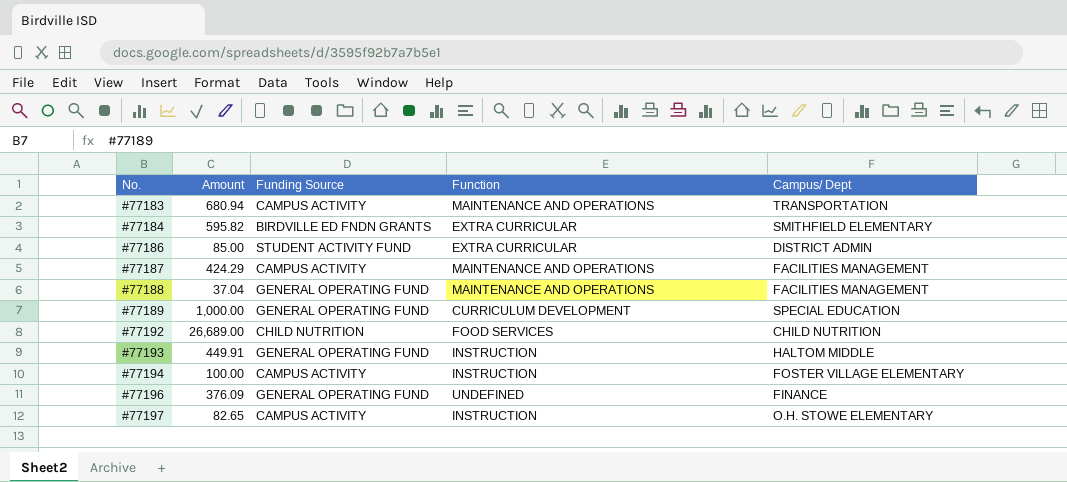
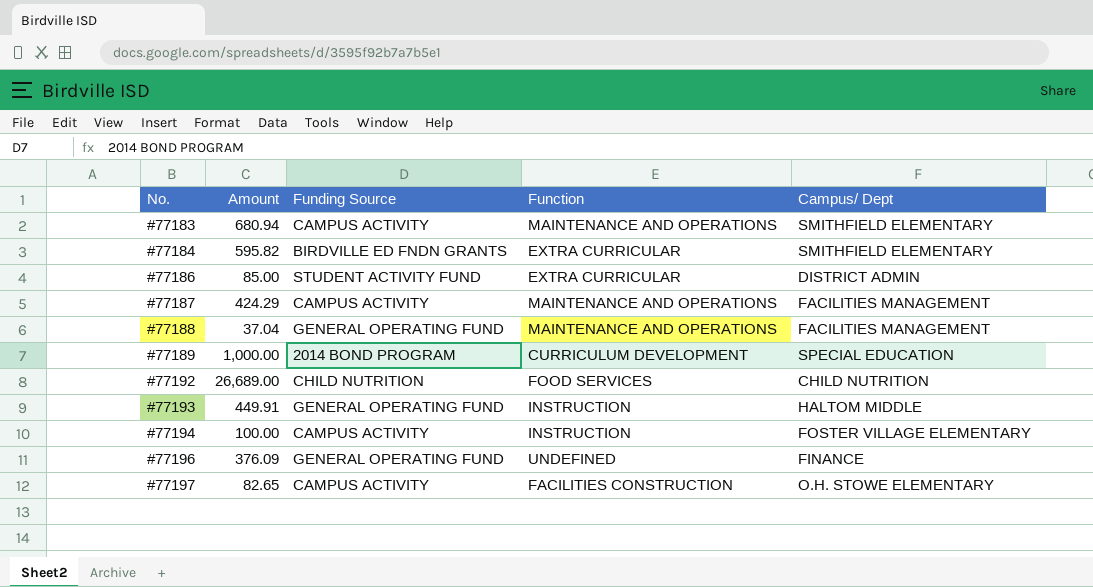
#77183 | Campus/ Dept: TRANSPORTATION -> SMITHFIELD ELEMENTARY
#77189 | Funding Source: GENERAL OPERATING FUND -> 2014 BOND PROGRAM
#77197 | Function: INSTRUCTION -> FACILITIES CONSTRUCTION

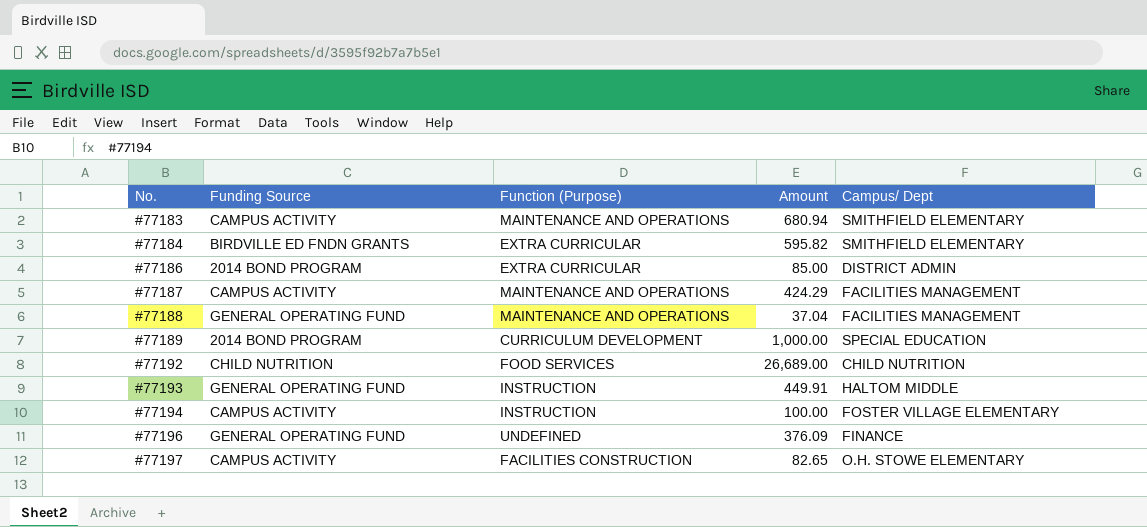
column name: Function -> Function (Purpose)
column Amount | position: 2 -> 4
#77186 | Funding Source: STUDENT ACTIVITY FUND -> 2014 BOND PROGRAM

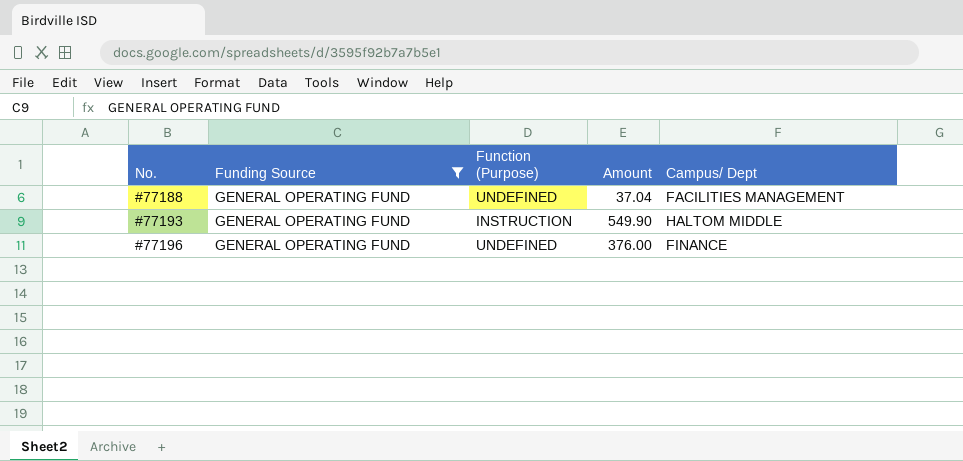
filter: none -> Funding Source = GENERAL OPERATING FUND
#77188 | Function (Purpose): MAINTENANCE AND OPERATIONS -> UNDEFINED
#77193 | Amount: 449.91 -> 549.90
#77196 | Amount: 376.09 -> 376.00

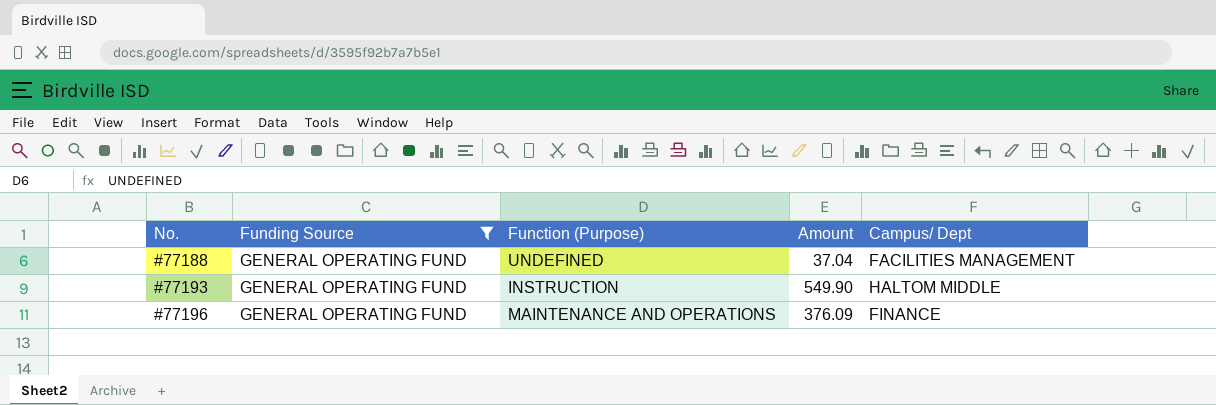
#77196 | Function (Purpose): UNDEFINED -> MAINTENANCE AND OPERATIONS
#77196 | Amount: 376.00 -> 376.09

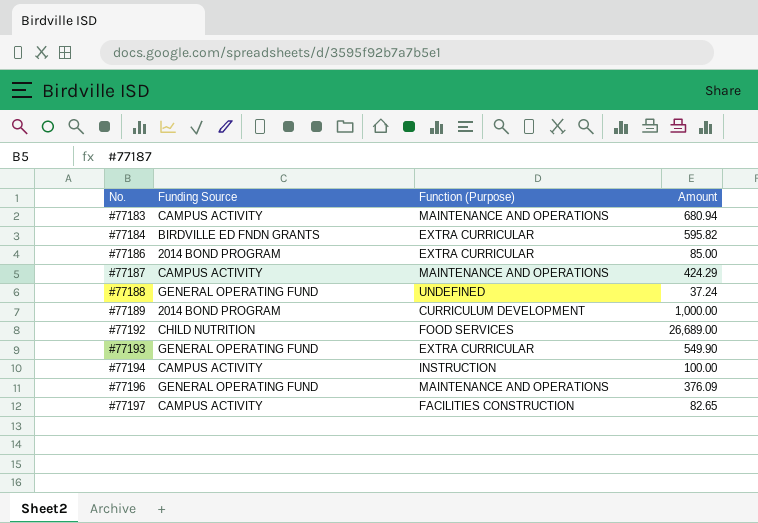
filter: Funding Source = GENERAL OPERATING FUND -> none
column Campus/ Dept | position: 5 -> none
#77188 | Amount: 37.04 -> 37.24
#77193 | Function (Purpose): INSTRUCTION -> EXTRA CURRICULAR

